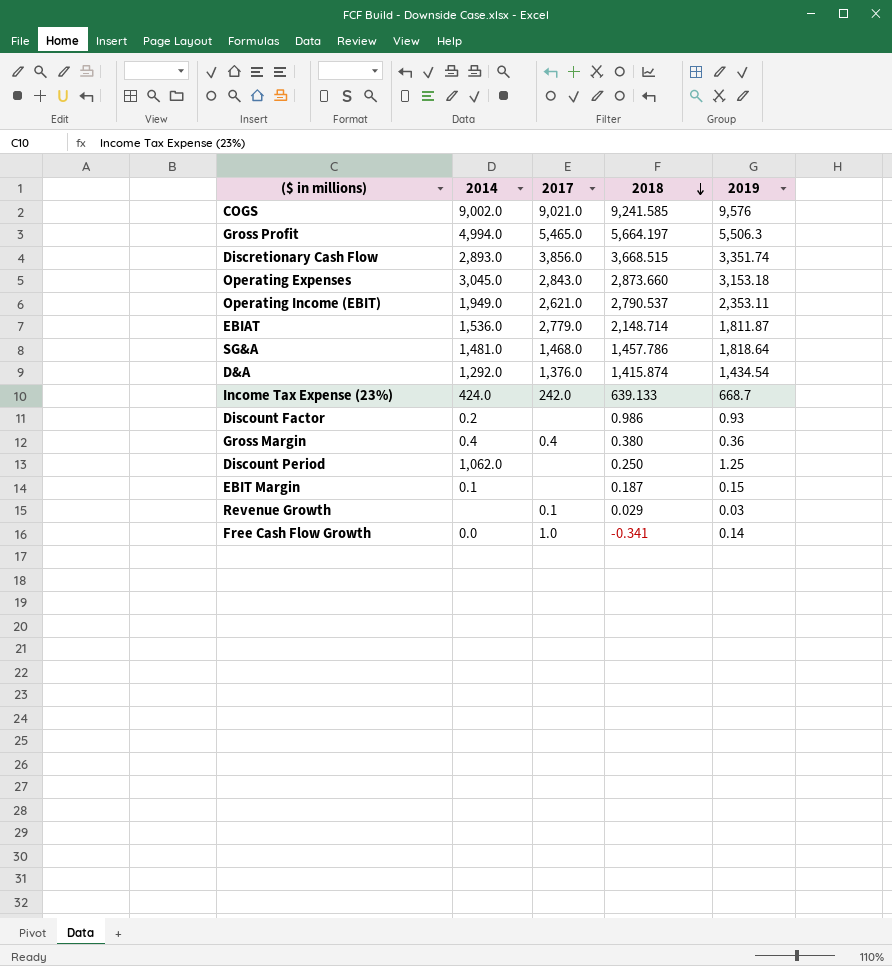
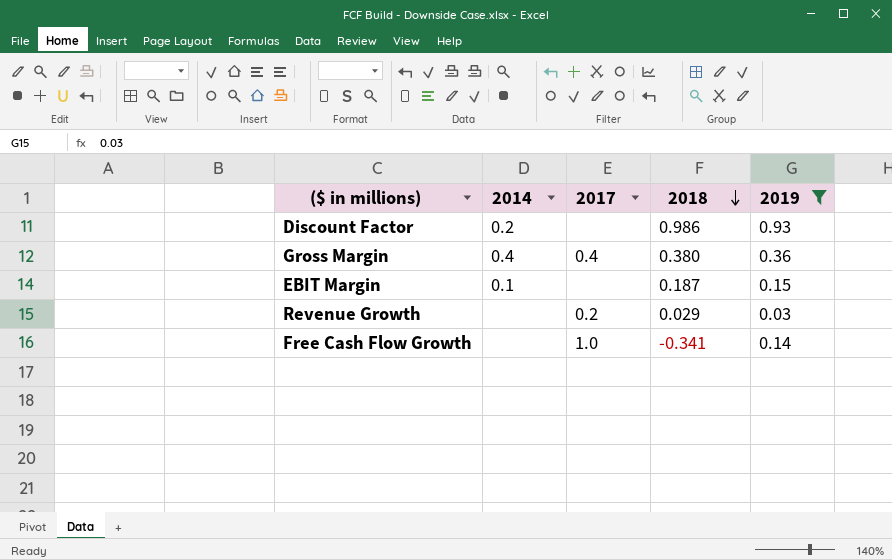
filter: none -> 2019 <= 0.93
Revenue Growth | 2017: 0.1 -> 0.2
Free Cash Flow Growth | 2014: 0.0 -> none

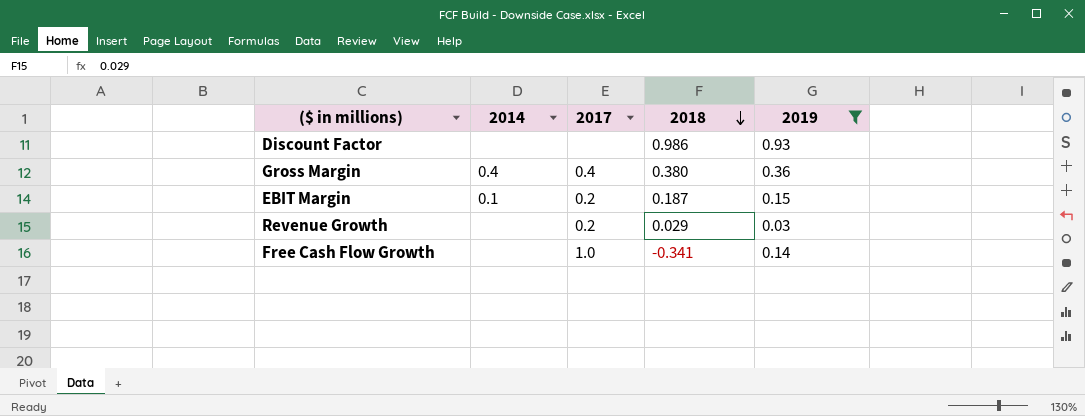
Discount Factor | 2014: 0.2 -> none
EBIT Margin | 2017: none -> 0.2

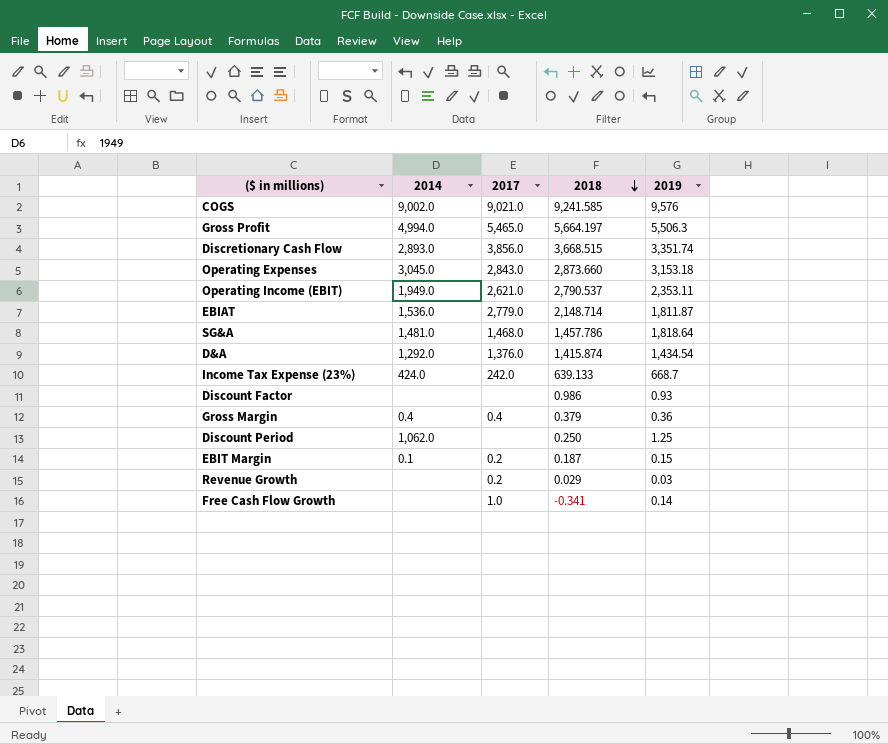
filter: 2019 <= 0.93 -> none
Gross Margin | 2018: 0.380 -> 0.379

